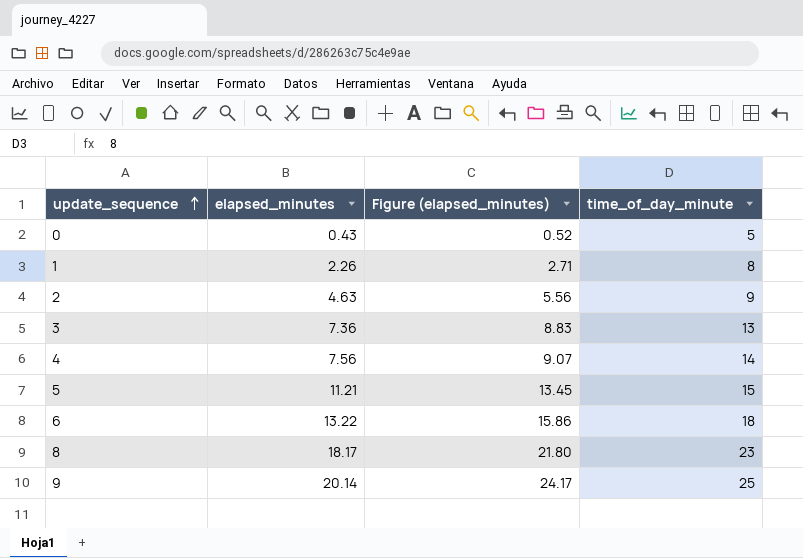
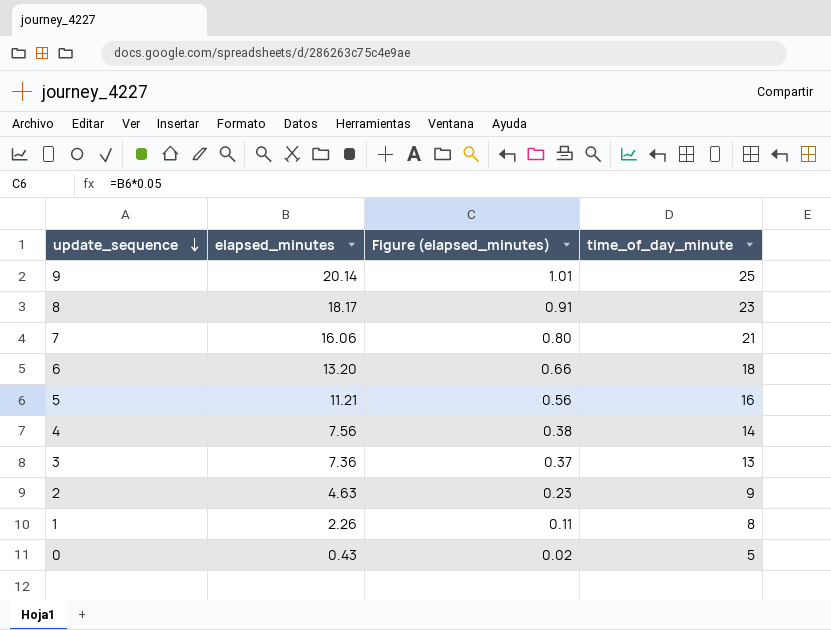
row order: update_sequence ascending -> update_sequence descending
column Figure (elapsed_minutes) | formula: [elapsed_minutes] * 1.2 -> [elapsed_minutes] * 0.05
row 7: none -> 16.06 | 0.80 | 21
6 | elapsed_minutes: 13.22 -> 13.20
5 | time_of_day_minute: 15 -> 16

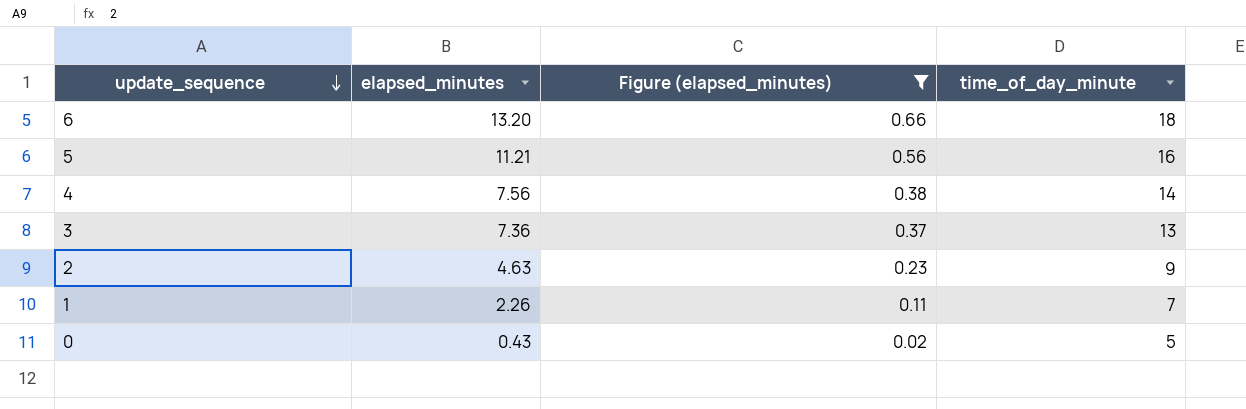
filter: none -> Figure (elapsed_minutes) <= 0.66
1 | time_of_day_minute: 8 -> 7

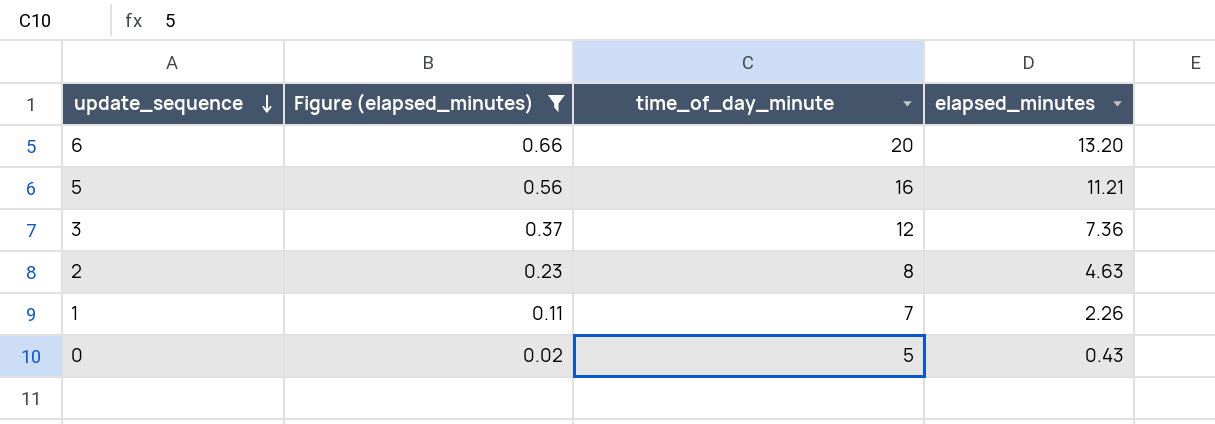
column elapsed_minutes | position: 2 -> 4
row 4: 7.56 | 0.38 | 14 -> none
6 | time_of_day_minute: 18 -> 20
3 | time_of_day_minute: 13 -> 12
2 | time_of_day_minute: 9 -> 8

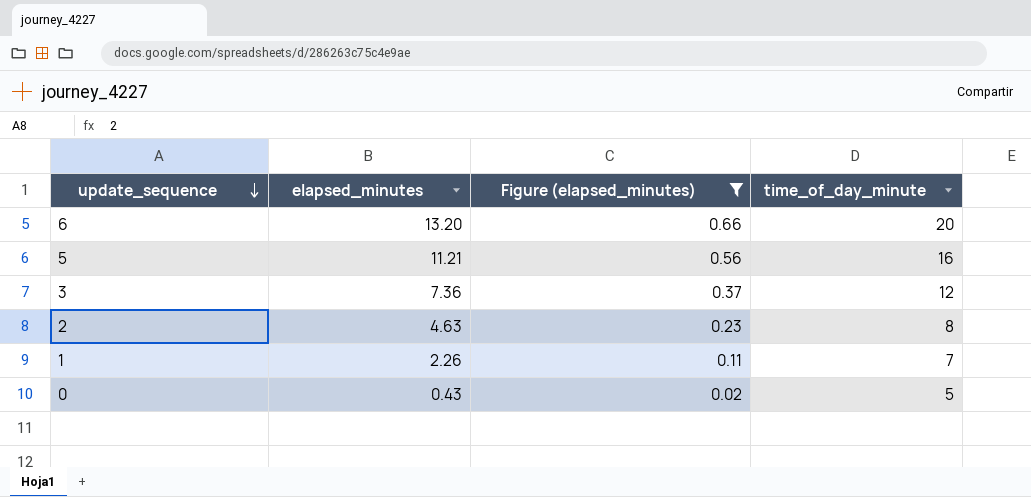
column elapsed_minutes | position: 4 -> 2

